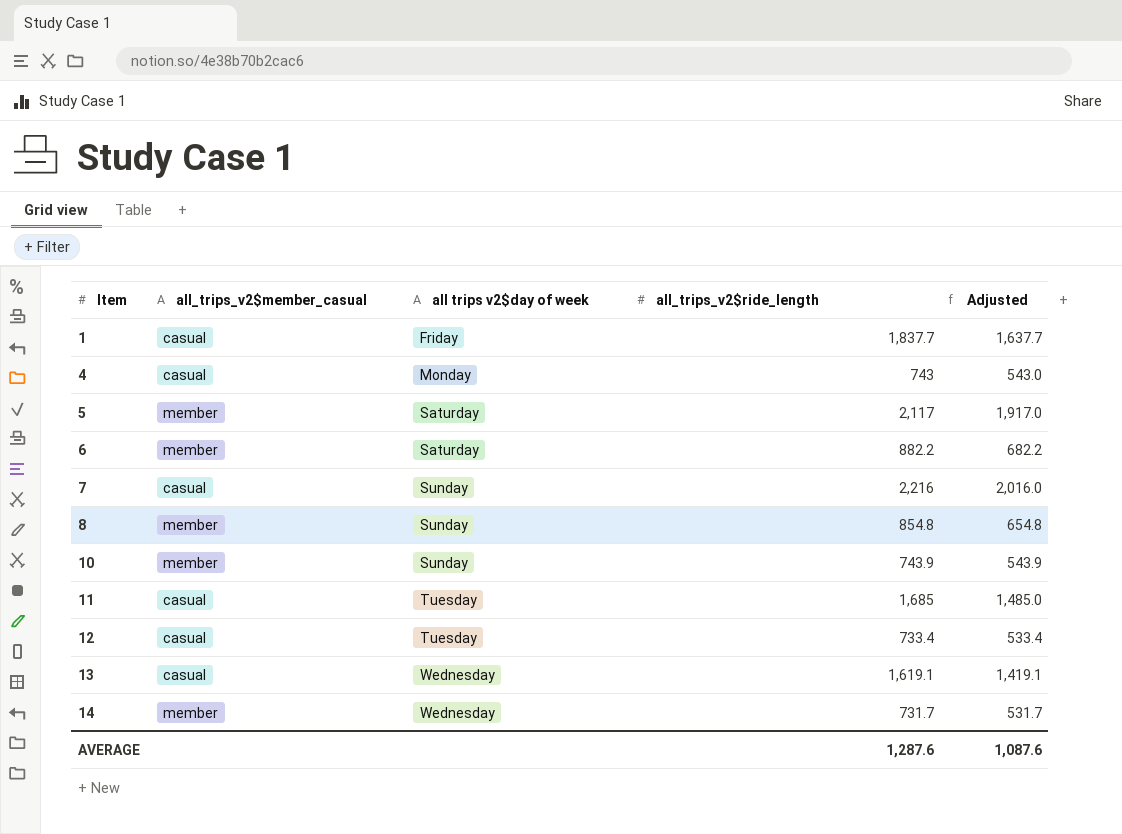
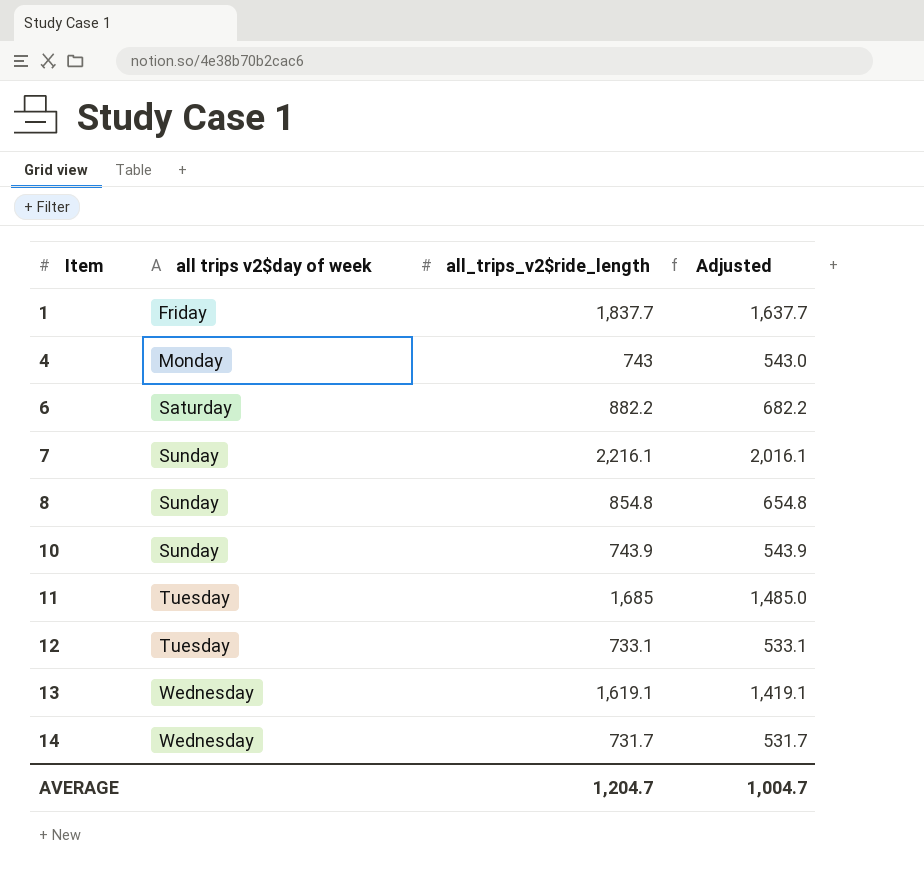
column all_trips_v2$member_casual | position: 2 -> none
row 5: member | Saturday | 2,117 | 1,917.0 -> none
7 | all_trips_v2$ride_length: 2,216 -> 2,216.1
7 | Adjusted: 2,016.0 -> 2,016.1
12 | all_trips_v2$ride_length: 733.4 -> 733.1
12 | Adjusted: 533.4 -> 533.1
AVERAGE | all_trips_v2$ride_length: 1,287.6 -> 1,204.7
AVERAGE | Adjusted: 1,087.6 -> 1,004.7

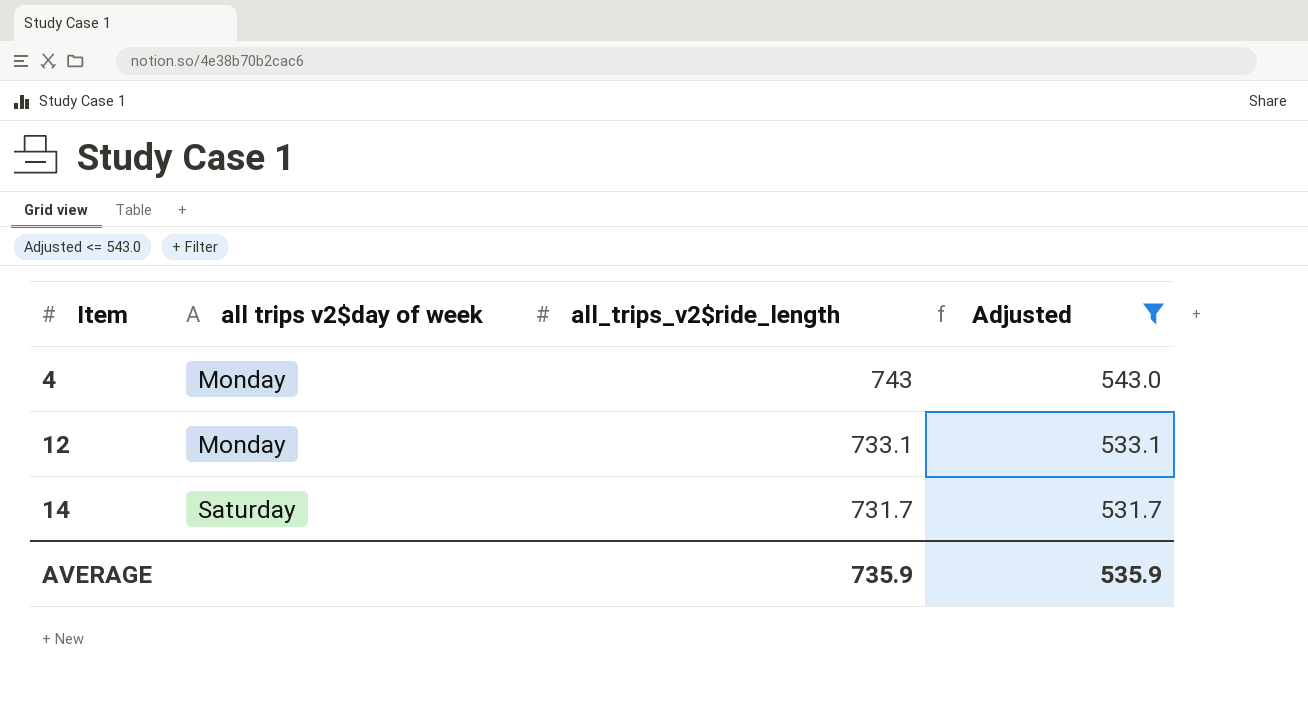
filter: none -> Adjusted <= 543.0
12 | all trips v2$day of week: Tuesday -> Monday
14 | all trips v2$day of week: Wednesday -> Saturday
AVERAGE | all_trips_v2$ride_length: 1,204.7 -> 735.9
AVERAGE | Adjusted: 1,004.7 -> 535.9

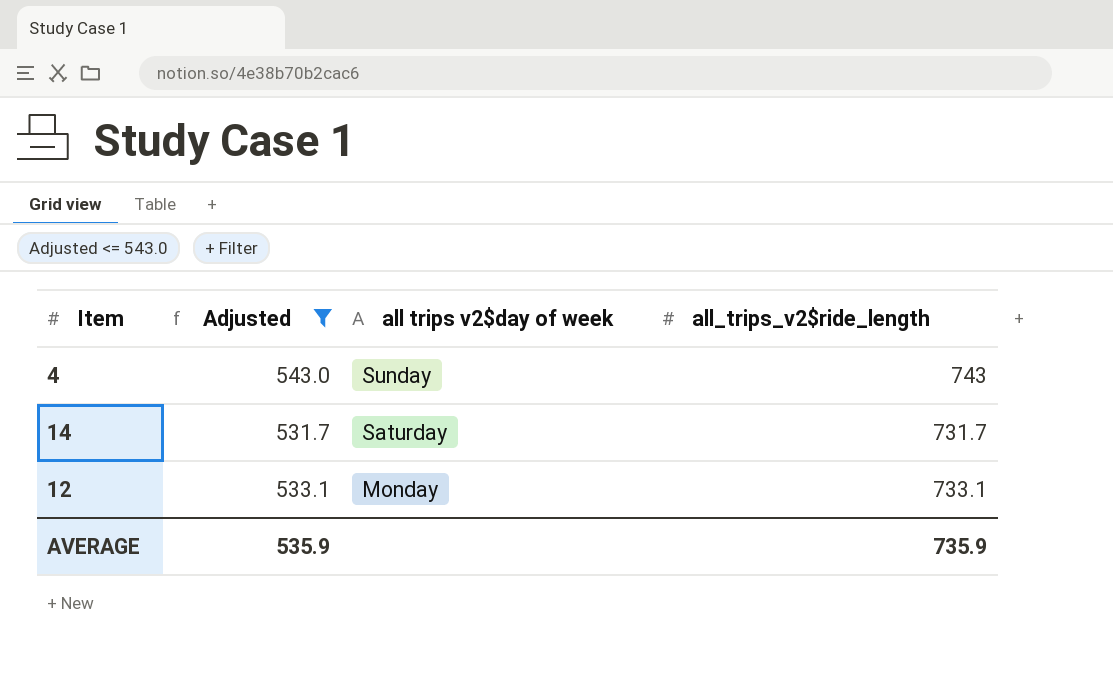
row order: Item ascending -> all trips v2$day of week descending
column Adjusted | position: 4 -> 2
4 | all trips v2$day of week: Monday -> Sunday

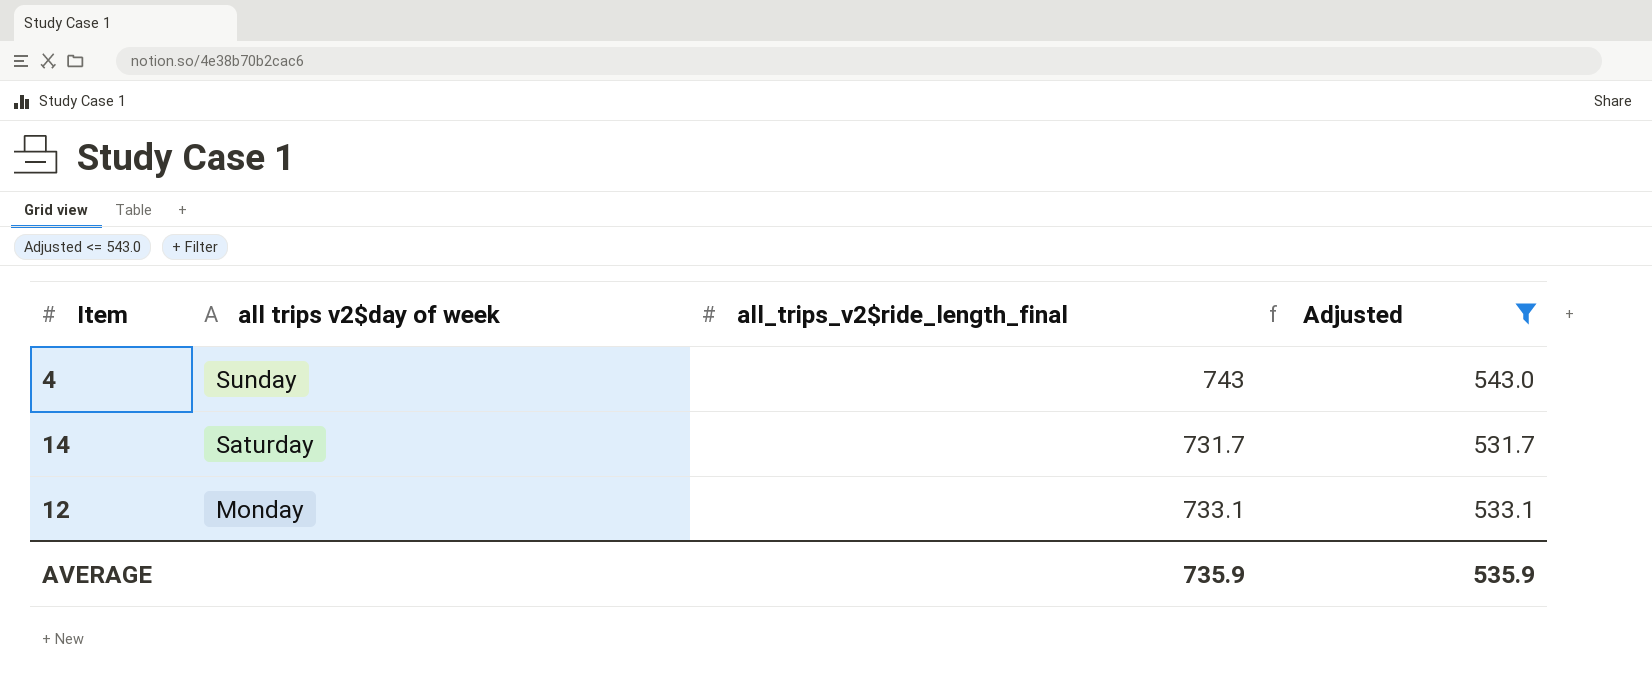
column name: all_trips_v2$ride_length -> all_trips_v2$ride_length_final
column Adjusted | position: 2 -> 4

